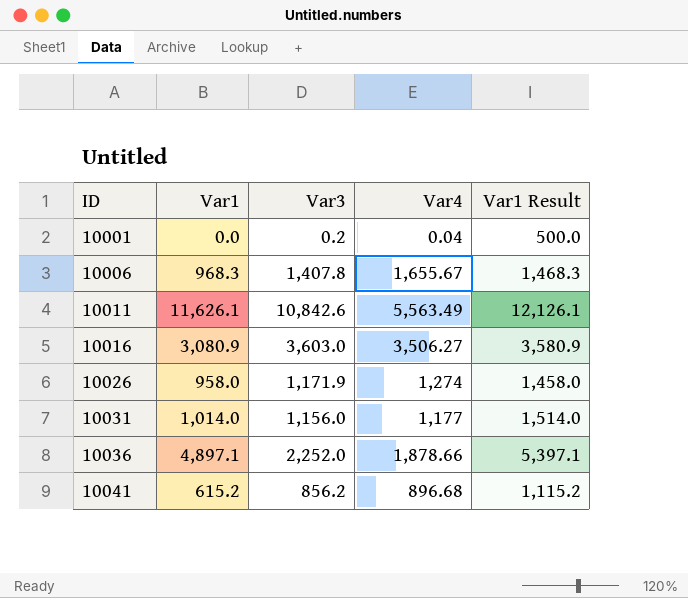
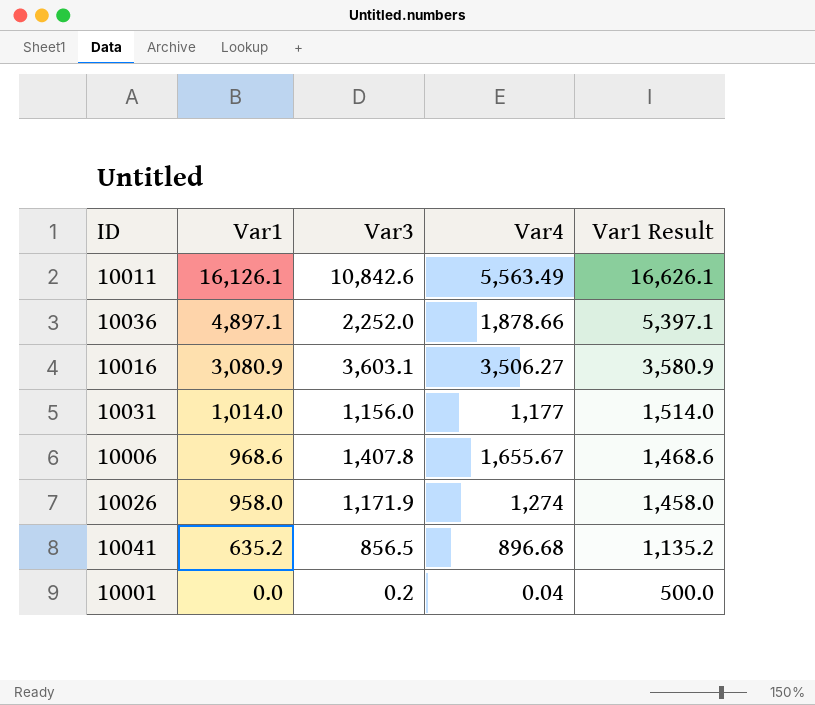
row order: ID ascending -> Var1 descending
10011 | Var1: 11,626.1 -> 16,126.1
10011 | Var1 Result: 12,126.1 -> 16,626.1
10016 | Var3: 3,603.0 -> 3,603.1
10006 | Var1: 968.3 -> 968.6
10006 | Var1 Result: 1,468.3 -> 1,468.6
10041 | Var1: 615.2 -> 635.2
10041 | Var3: 856.2 -> 856.5
10041 | Var1 Result: 1,115.2 -> 1,135.2

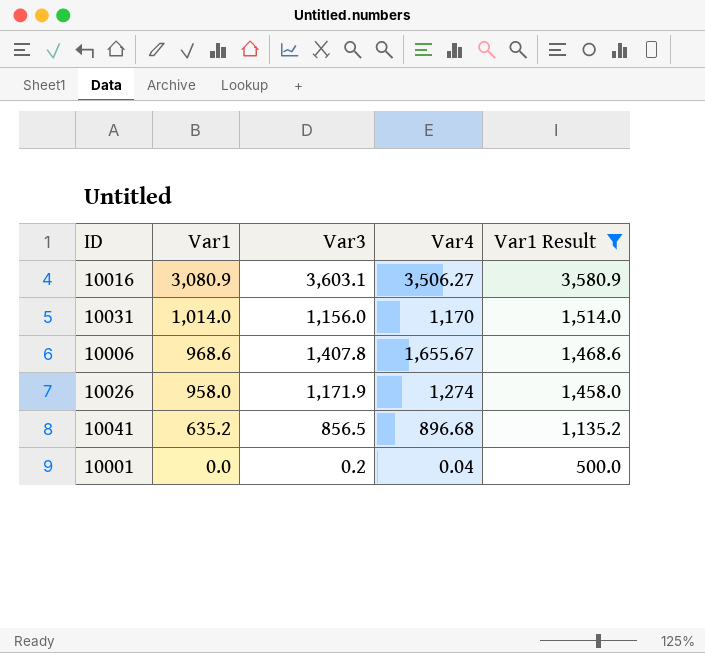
filter: none -> Var1 Result <= 3,580.9
10031 | Var4: 1,177 -> 1,170

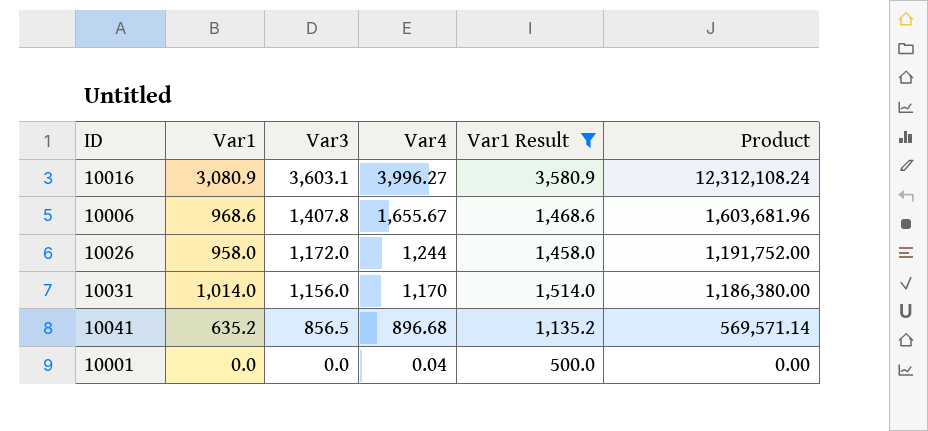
row order: Var1 descending -> Var3 descending
column Product | formula: none -> [Var1] * [Var4]
10016 | Var4: 3,506.27 -> 3,996.27
10026 | Var3: 1,171.9 -> 1,172.0
10026 | Var4: 1,274 -> 1,244
10001 | Var3: 0.2 -> 0.0

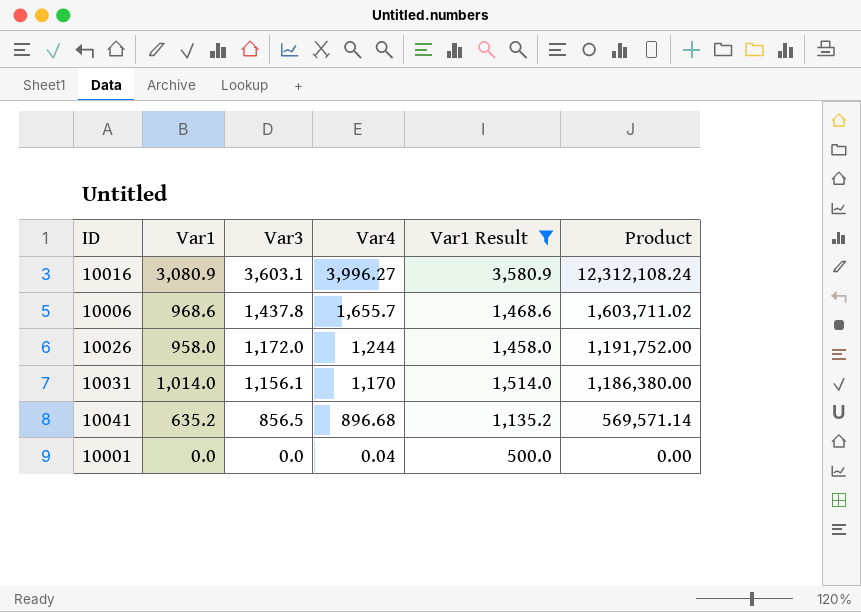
10006 | Var3: 1,407.8 -> 1,437.8
10006 | Var4: 1,655.67 -> 1,655.7
10006 | Product: 1,603,681.96 -> 1,603,711.02
10031 | Var3: 1,156.0 -> 1,156.1

